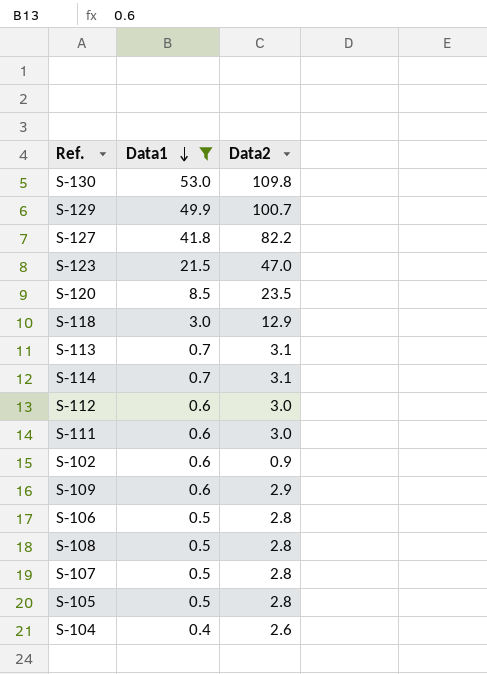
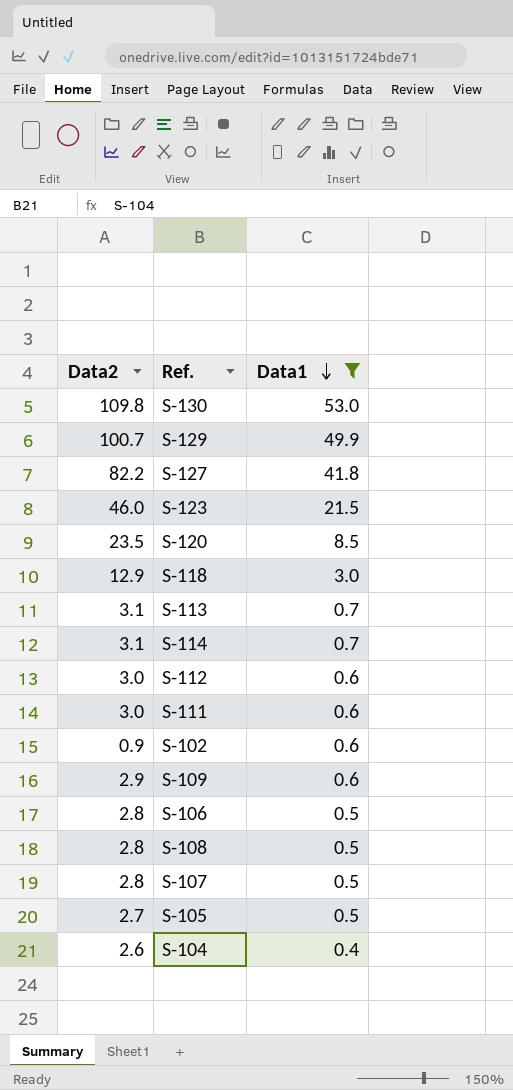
column Data2 | position: 3 -> 1
S-123 | Data2: 47.0 -> 46.0
S-105 | Data2: 2.8 -> 2.7

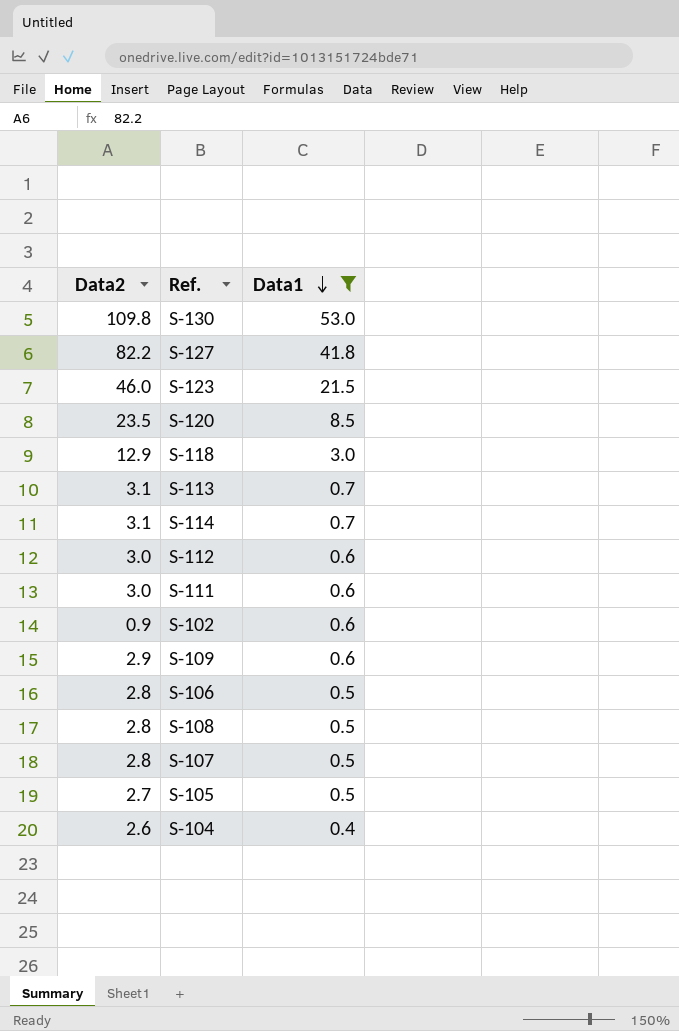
row S-129: 100.7 | 49.9 -> none

